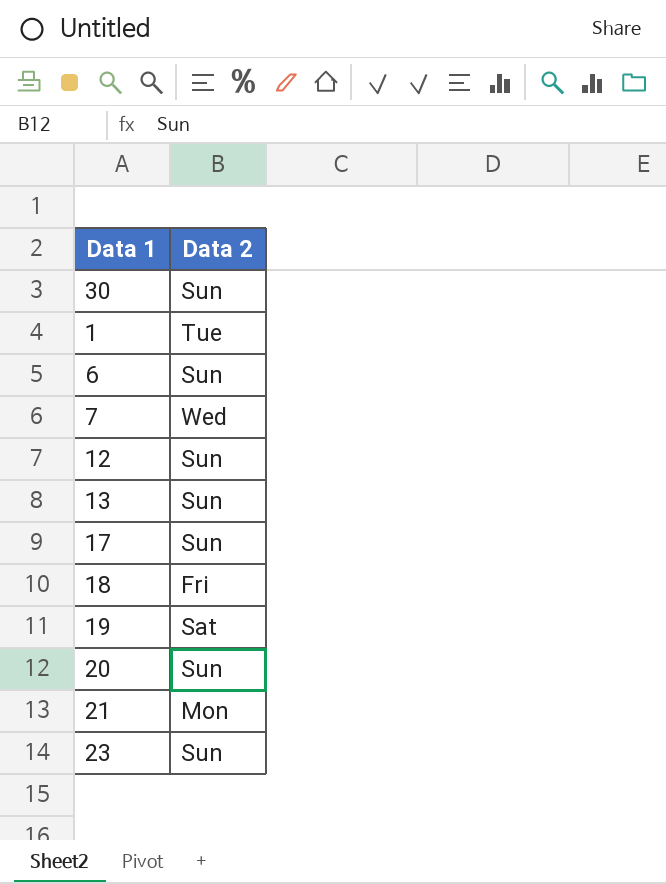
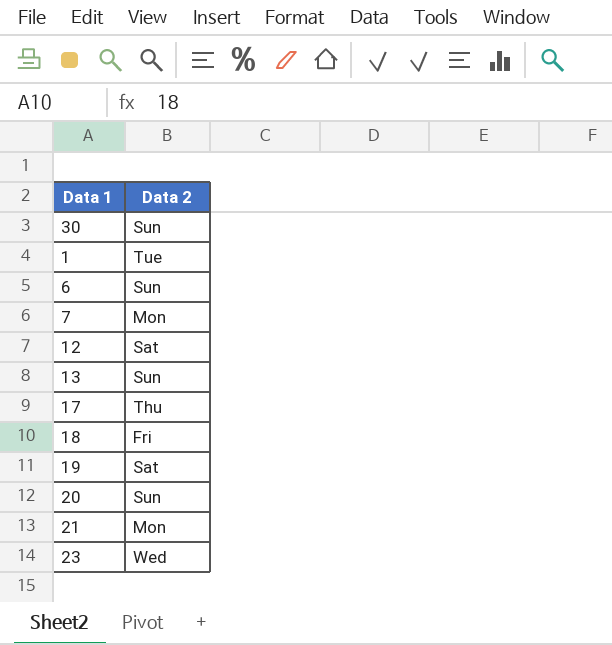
7 | Data 2: Wed -> Mon
12 | Data 2: Sun -> Sat
17 | Data 2: Sun -> Thu
23 | Data 2: Sun -> Wed

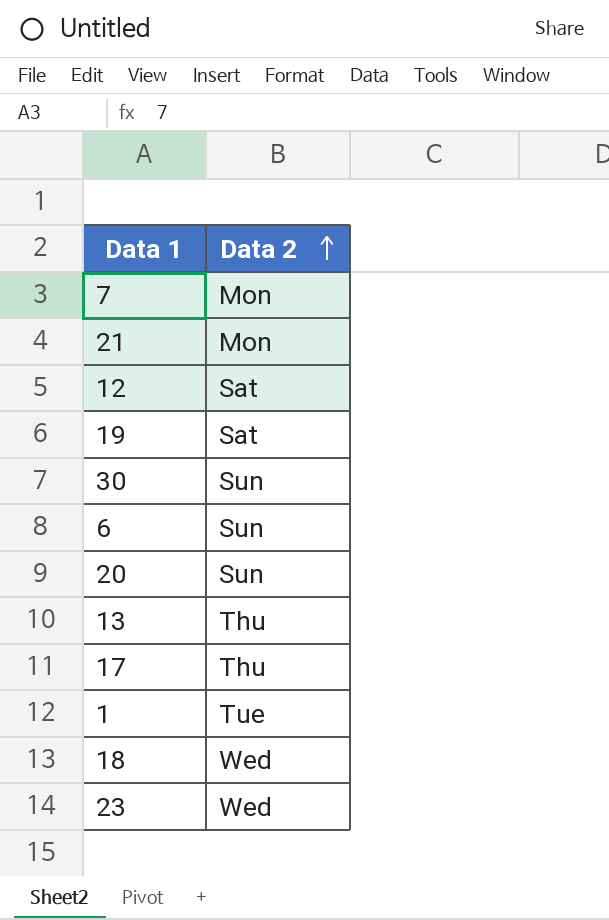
row order: none -> Data 2 ascending
13 | Data 2: Sun -> Thu
18 | Data 2: Fri -> Wed

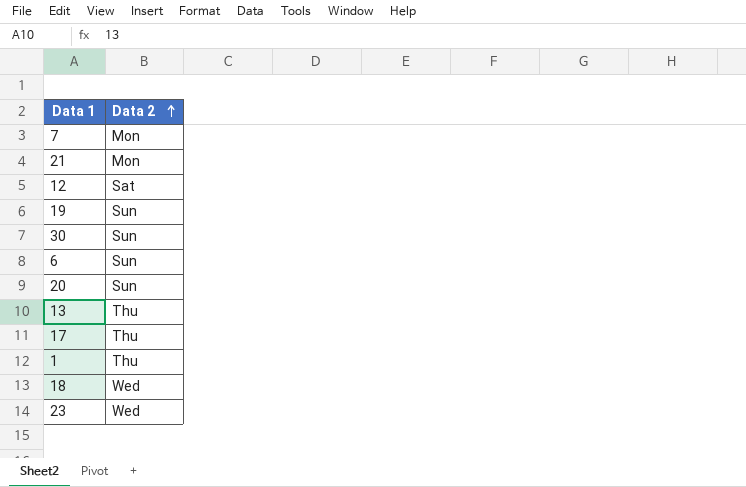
19 | Data 2: Sat -> Sun
1 | Data 2: Tue -> Thu

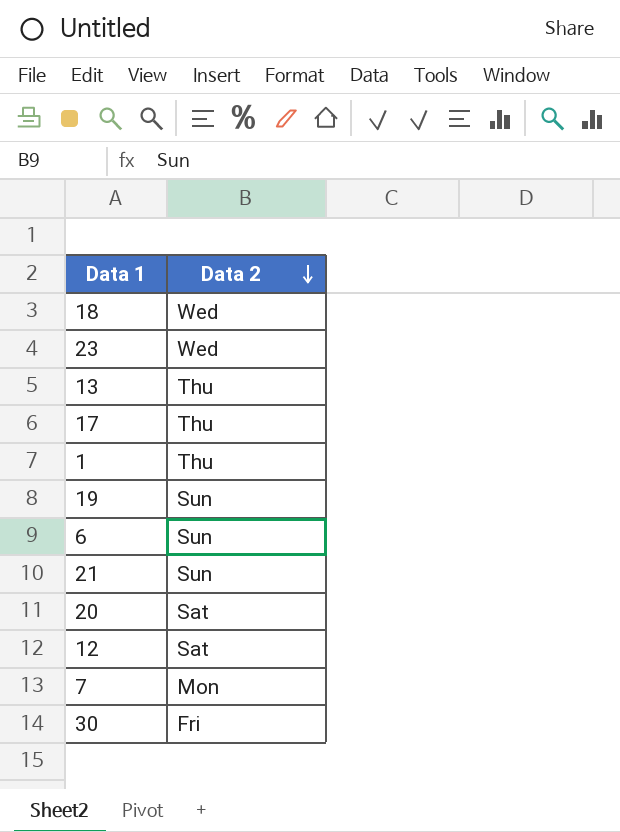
row order: Data 2 ascending -> Data 2 descending
21 | Data 2: Mon -> Sun
20 | Data 2: Sun -> Sat
30 | Data 2: Sun -> Fri

